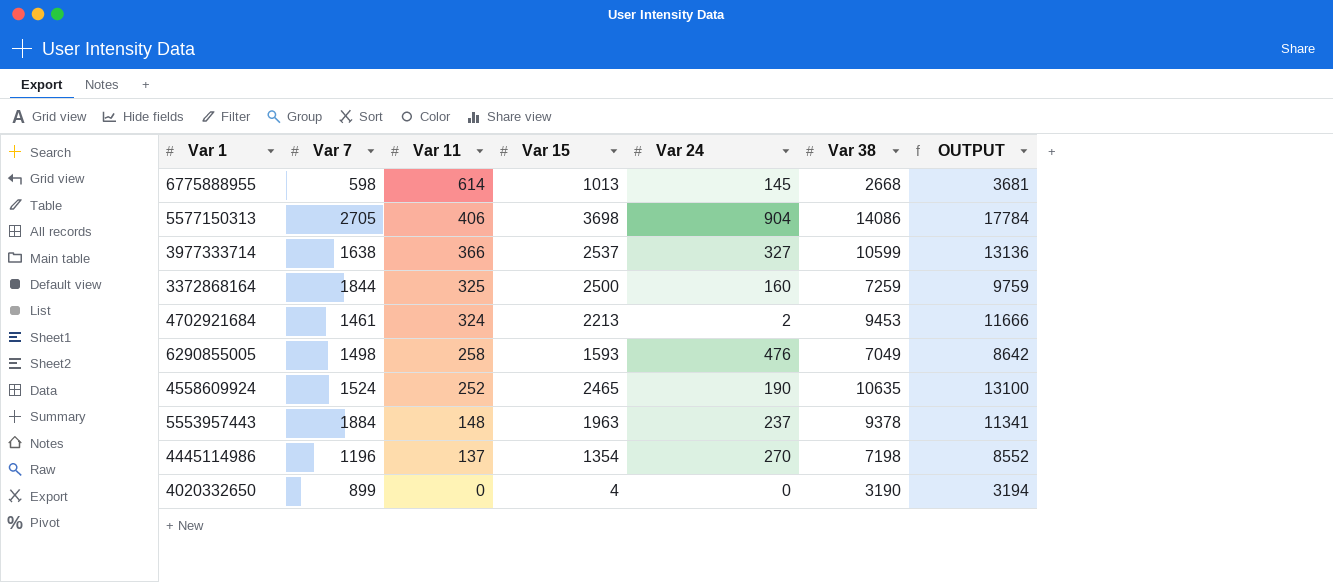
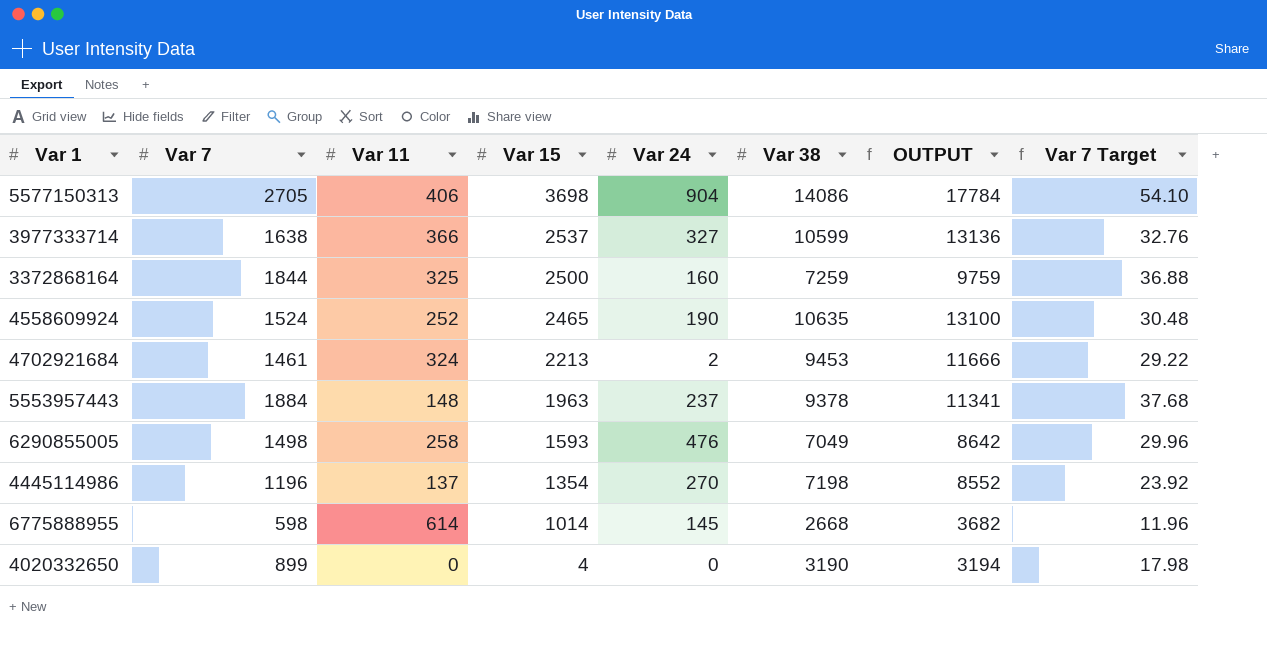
row order: Var 11 descending -> Var 15 descending
column Var 7 Target | formula: none -> [Var 7] * 0.02
6775888955 | Var 15: 1013 -> 1014
6775888955 | OUTPUT: 3681 -> 3682

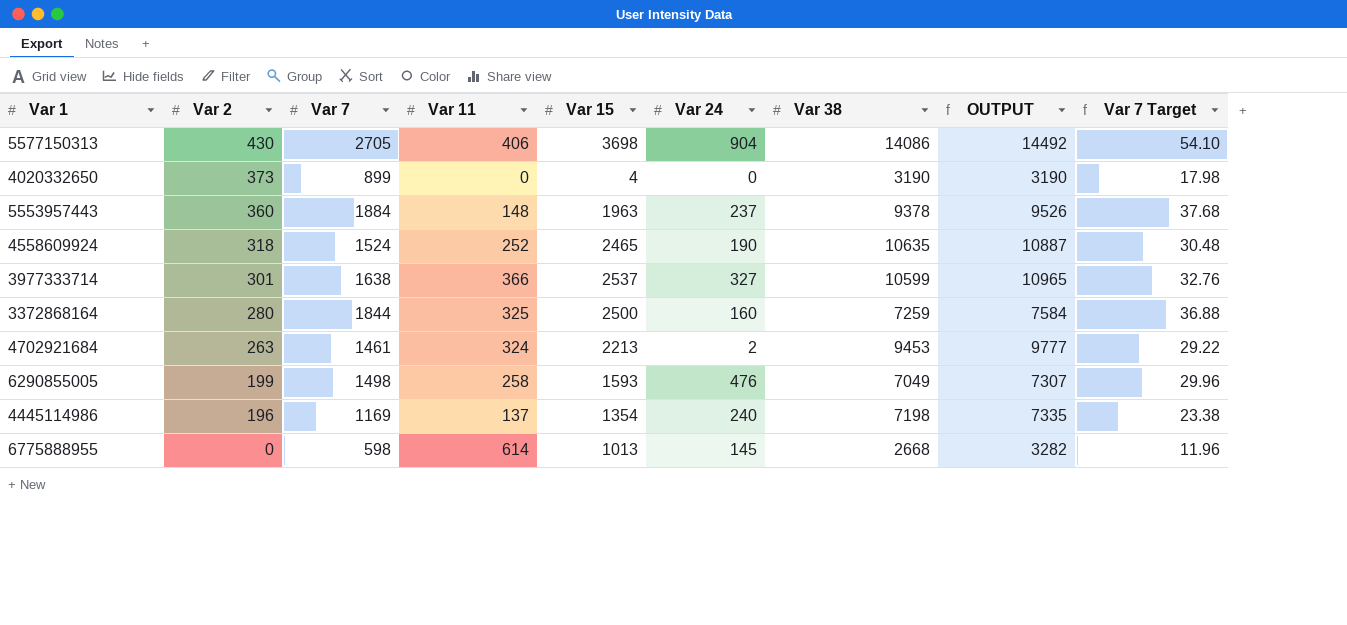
row order: Var 15 descending -> Var 2 descending
column Var 2 | position: none -> 2
column OUTPUT | formula: [Var 15] + [Var 38] -> [Var 11] + [Var 38]
4445114986 | Var 7: 1196 -> 1169
4445114986 | Var 24: 270 -> 240
4445114986 | Var 7 Target: 23.92 -> 23.38
6775888955 | Var 15: 1014 -> 1013

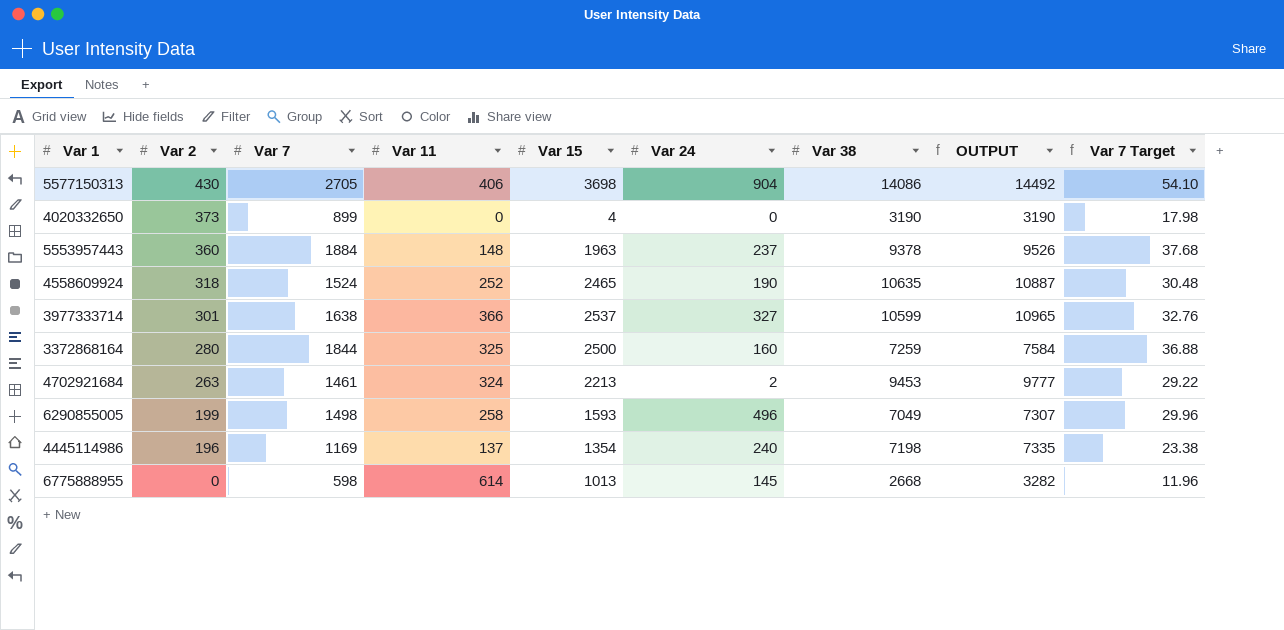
6290855005 | Var 24: 476 -> 496

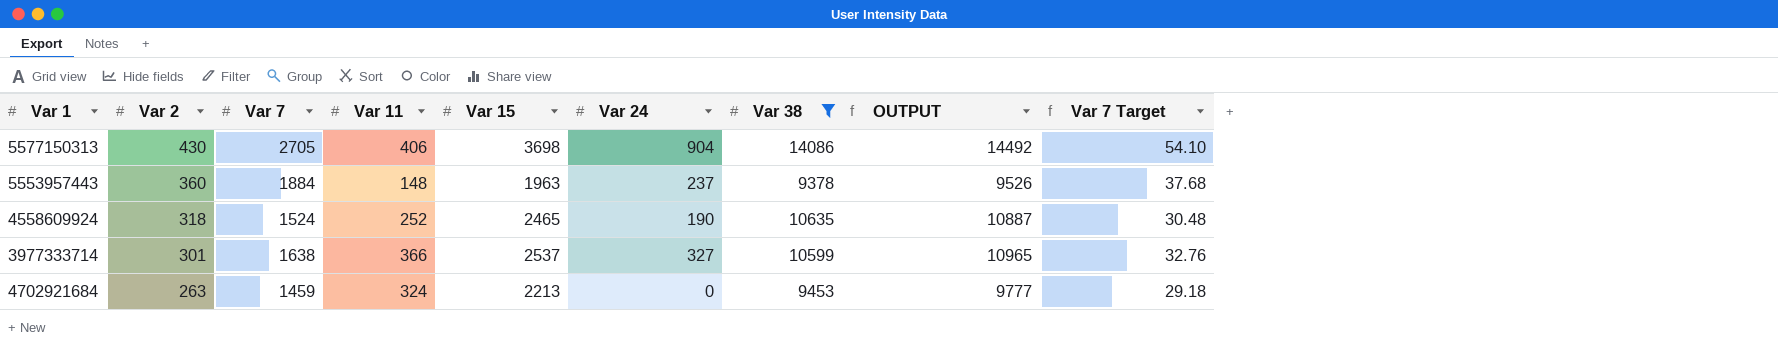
filter: none -> Var 38 >= 9378
4702921684 | Var 7: 1461 -> 1459
4702921684 | Var 24: 2 -> 0
4702921684 | Var 7 Target: 29.22 -> 29.18

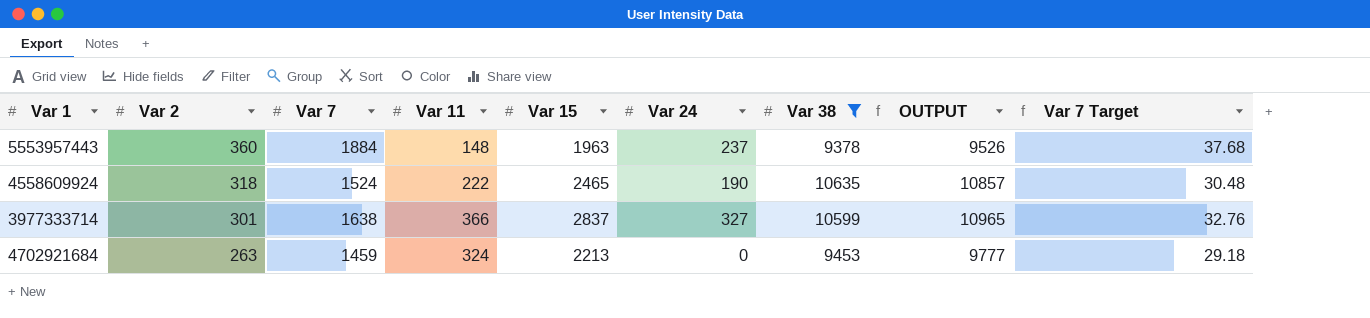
row 5577150313: 430 | 2705 | 406 | 3698 | 904 | 14086 | 14492 | 54.10 -> none
4558609924 | Var 11: 252 -> 222
4558609924 | OUTPUT: 10887 -> 10857
3977333714 | Var 15: 2537 -> 2837

